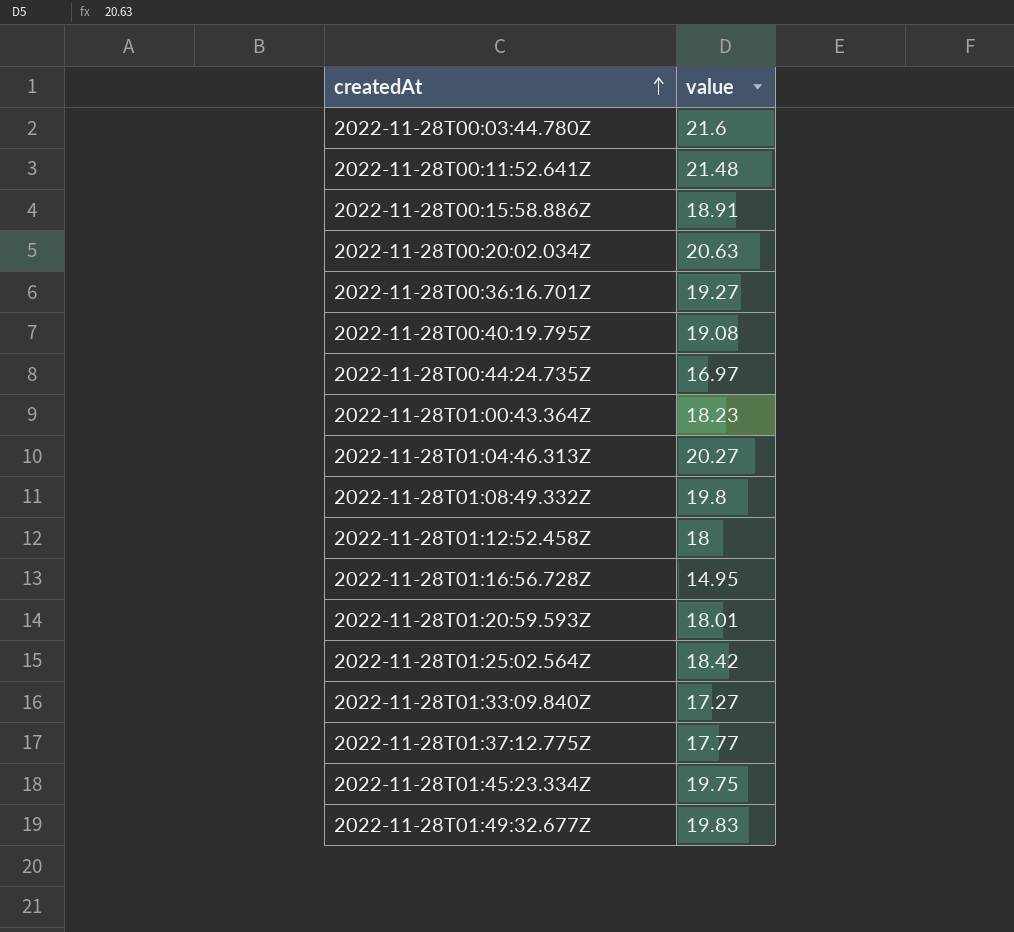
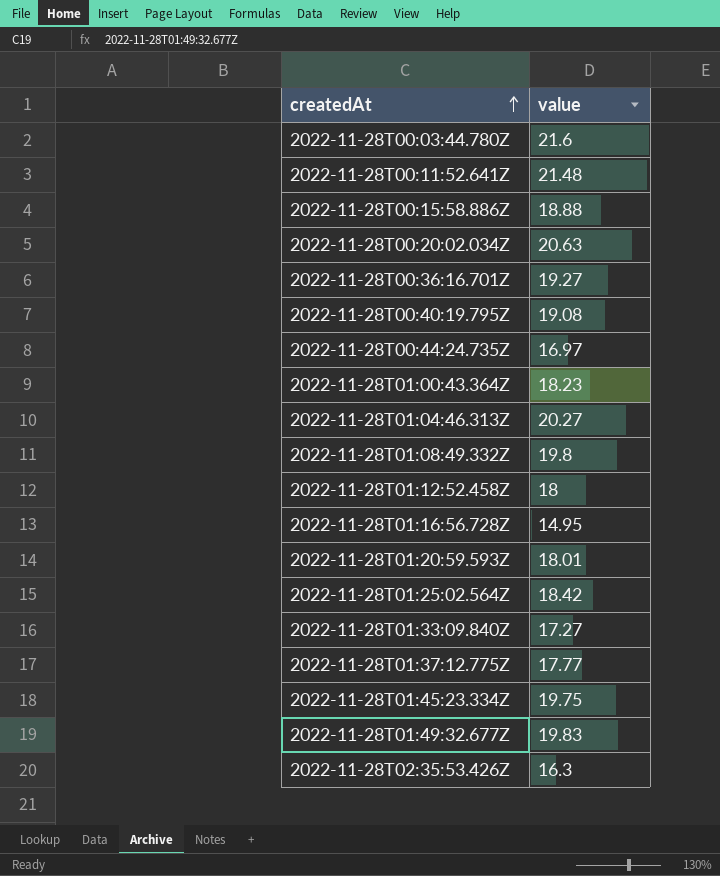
2022-11-28T00:15:58.886Z | value: 18.91 -> 18.88
row 2022-11-28T02:35:53.426Z: none -> 16.3

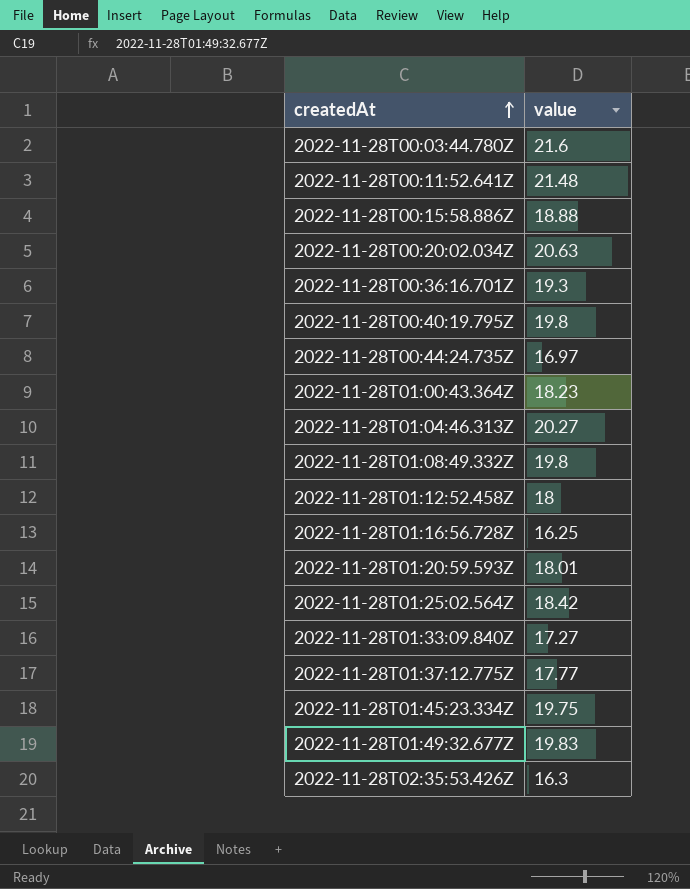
2022-11-28T00:36:16.701Z | value: 19.27 -> 19.3
2022-11-28T00:40:19.795Z | value: 19.08 -> 19.8
2022-11-28T01:16:56.728Z | value: 14.95 -> 16.25

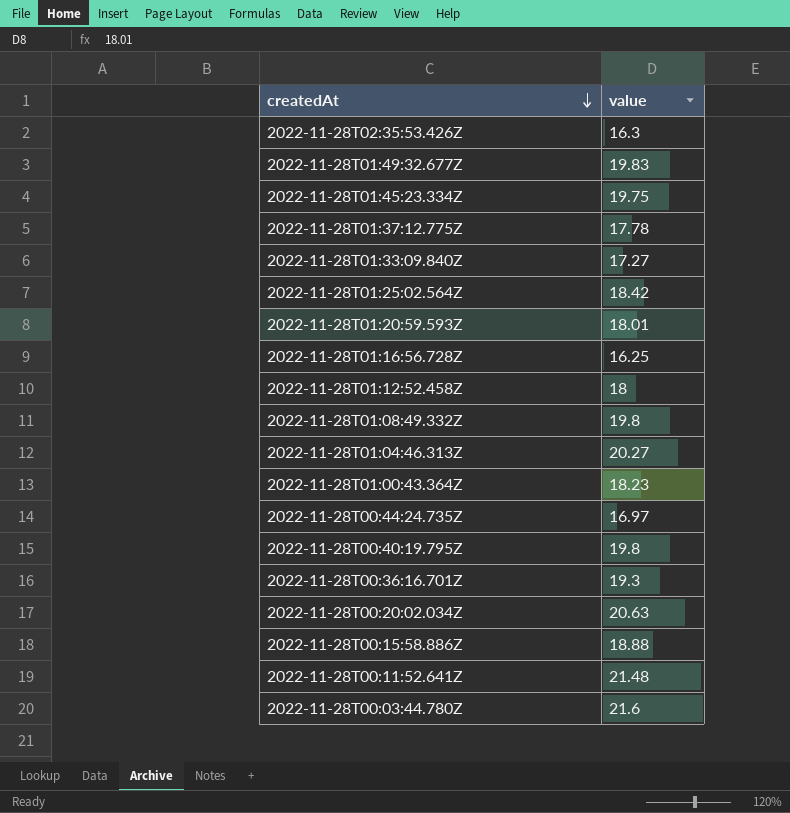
row order: createdAt ascending -> createdAt descending
2022-11-28T01:37:12.775Z | value: 17.77 -> 17.78

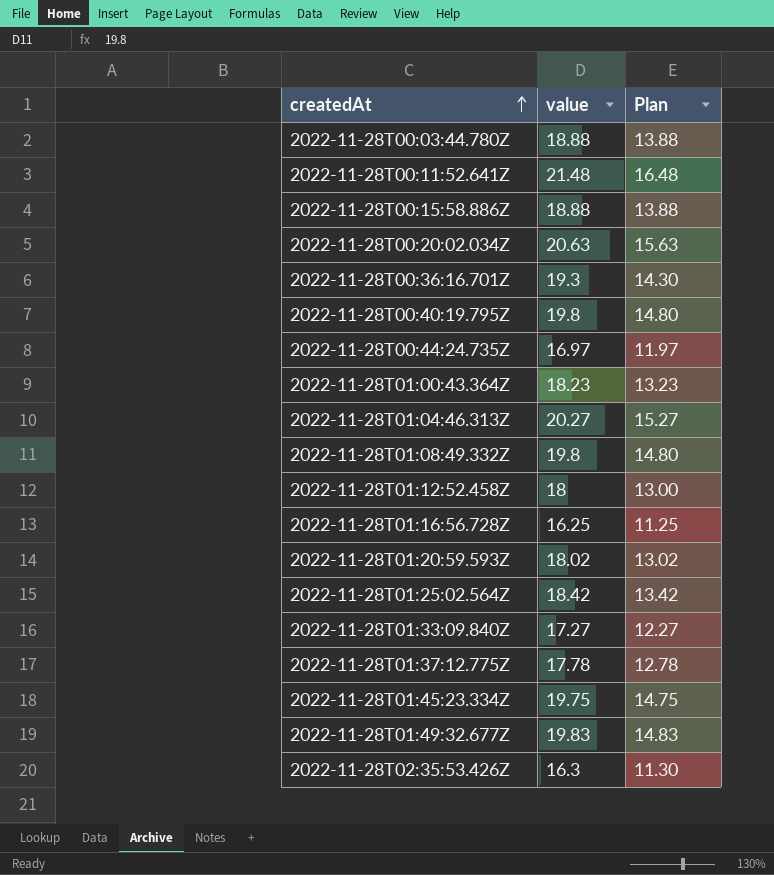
row order: createdAt descending -> createdAt ascending
column Plan | formula: none -> [value] - 5
2022-11-28T00:03:44.780Z | value: 21.6 -> 18.88
2022-11-28T01:20:59.593Z | value: 18.01 -> 18.02

